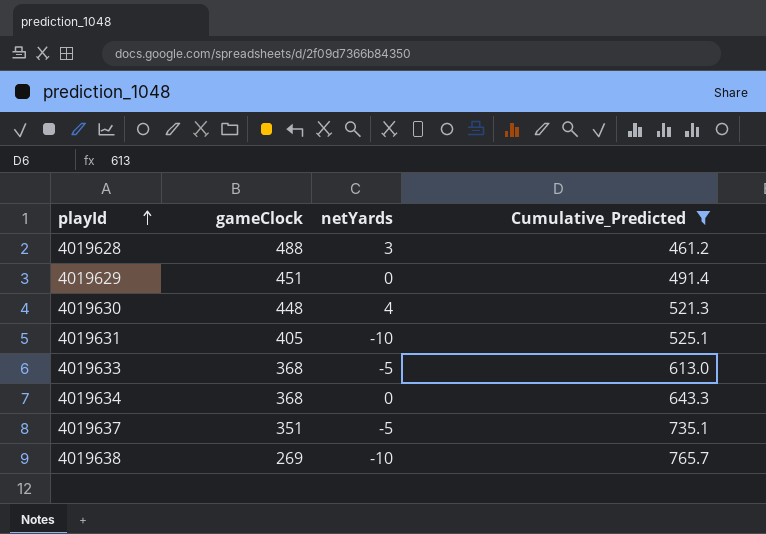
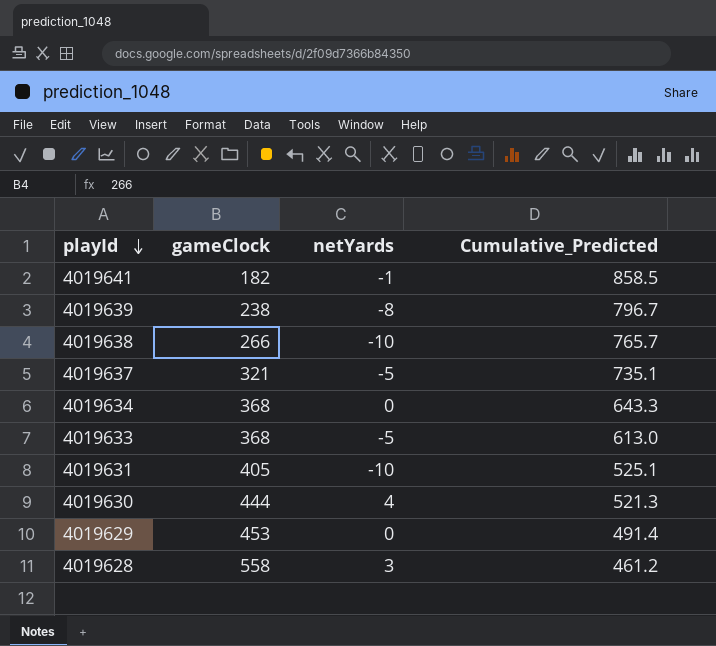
filter: Cumulative_Predicted <= 765.7 -> none
row order: playId ascending -> playId descending
4019638 | gameClock: 269 -> 266
4019637 | gameClock: 351 -> 321
4019630 | gameClock: 448 -> 444
4019629 | gameClock: 451 -> 453
4019628 | gameClock: 488 -> 558

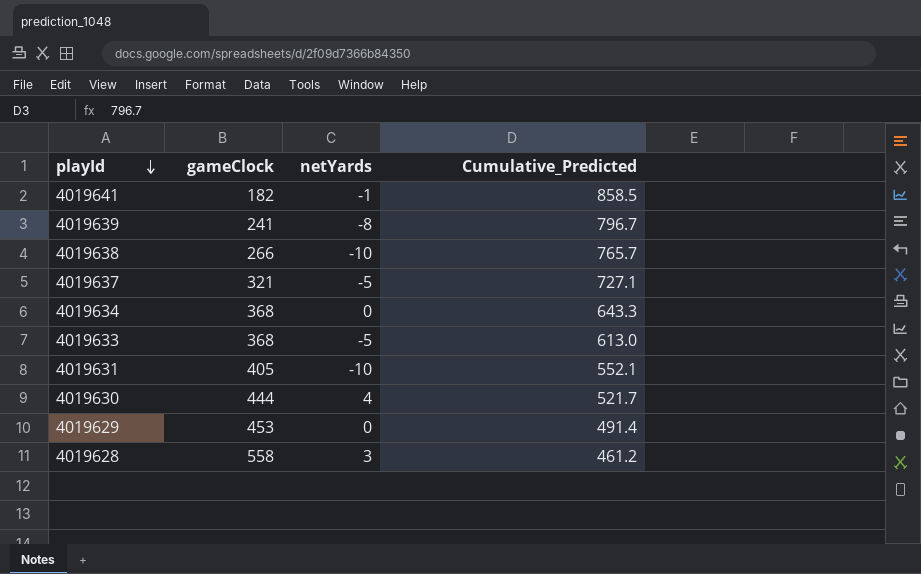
4019639 | gameClock: 238 -> 241
4019637 | Cumulative_Predicted: 735.1 -> 727.1
4019631 | Cumulative_Predicted: 525.1 -> 552.1
4019630 | Cumulative_Predicted: 521.3 -> 521.7

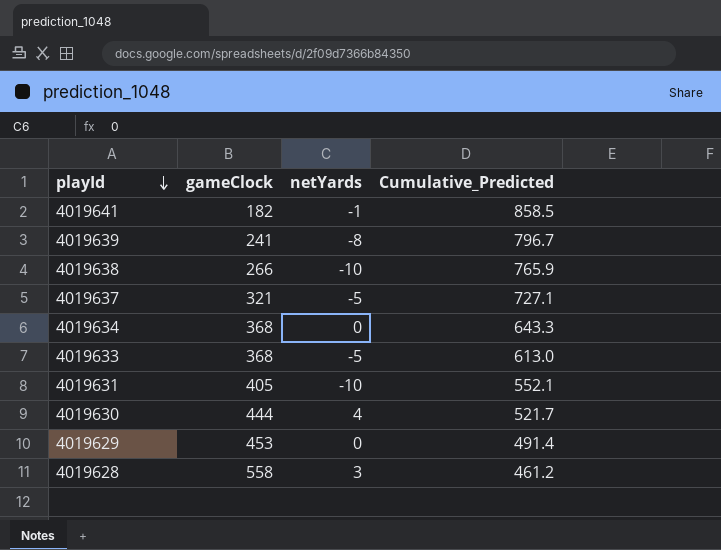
4019638 | Cumulative_Predicted: 765.7 -> 765.9

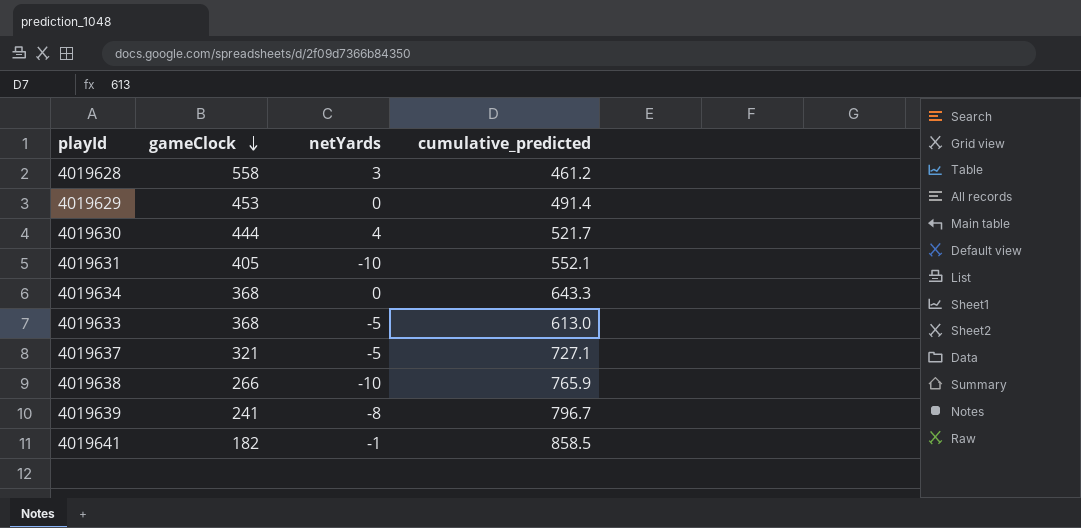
row order: playId descending -> gameClock descending
column name: Cumulative_Predicted -> cumulative_predicted

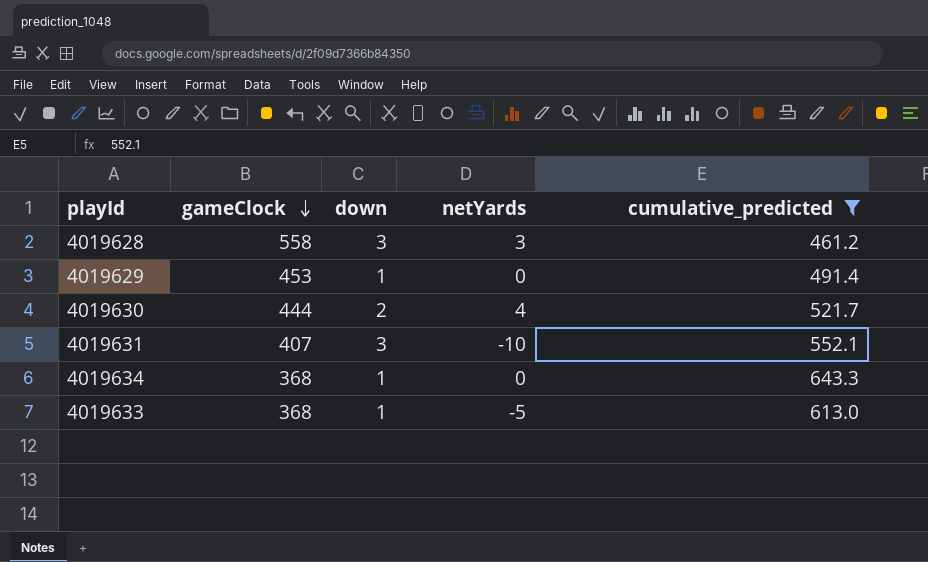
filter: none -> cumulative_predicted <= 643.3
column down | position: none -> 3
4019631 | gameClock: 405 -> 407

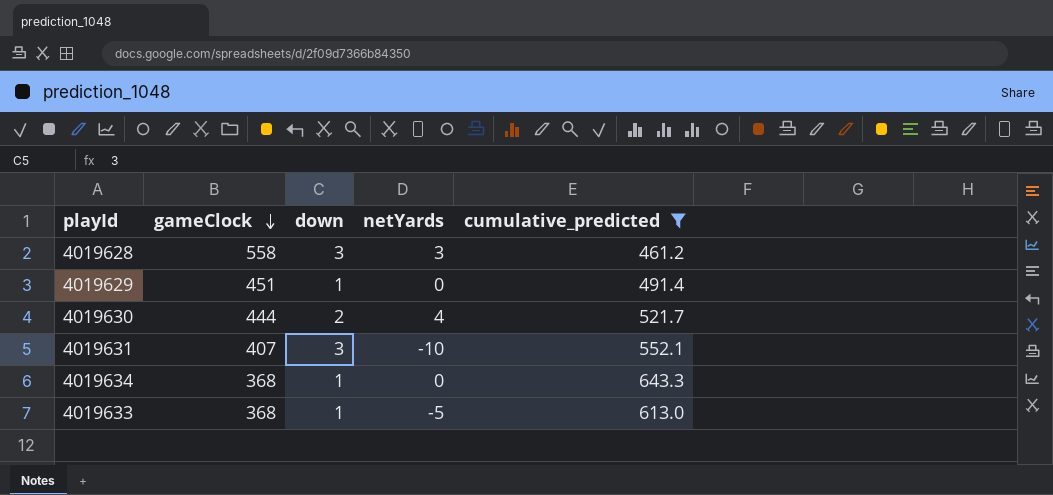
4019629 | gameClock: 453 -> 451

